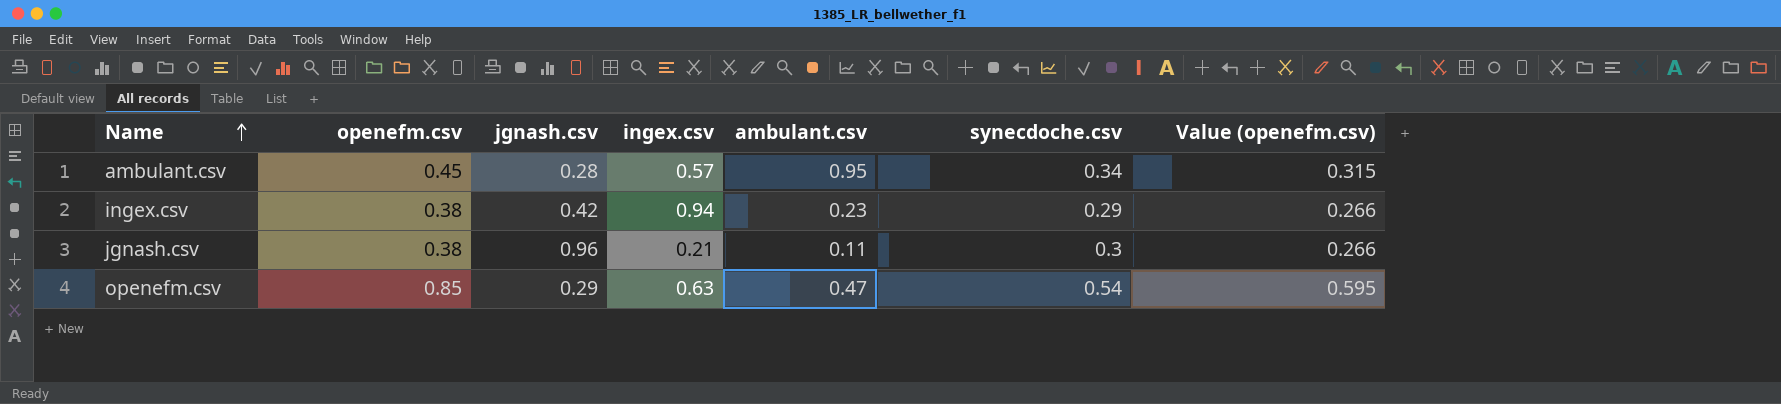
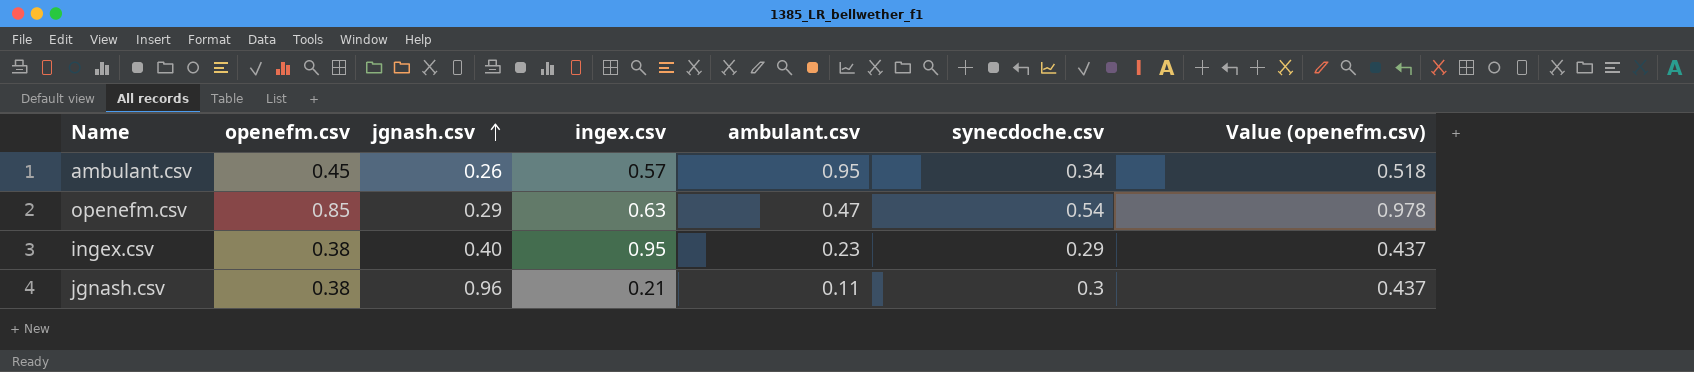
row order: Name ascending -> jgnash.csv ascending
column Value (openefm.csv) | formula: [openefm.csv] * 0.7 -> [openefm.csv] * 1.15
ambulant.csv | jgnash.csv: 0.28 -> 0.26
ingex.csv | jgnash.csv: 0.42 -> 0.40
ingex.csv | ingex.csv: 0.94 -> 0.95

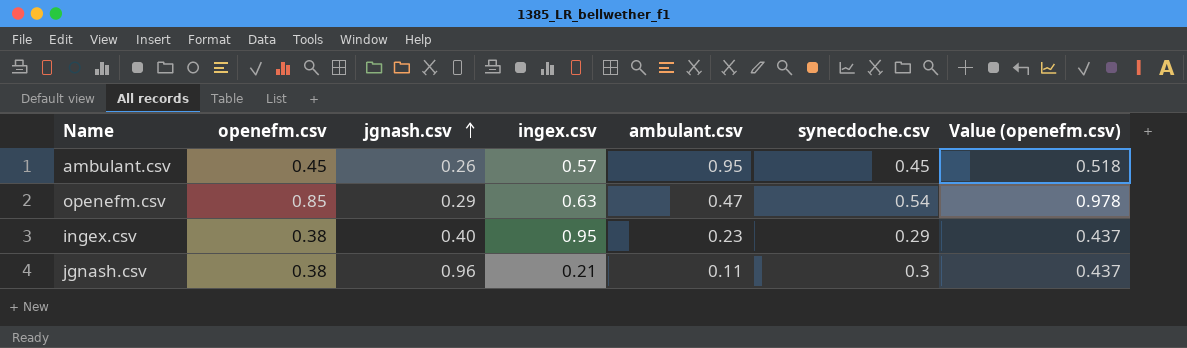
ambulant.csv | synecdoche.csv: 0.34 -> 0.45

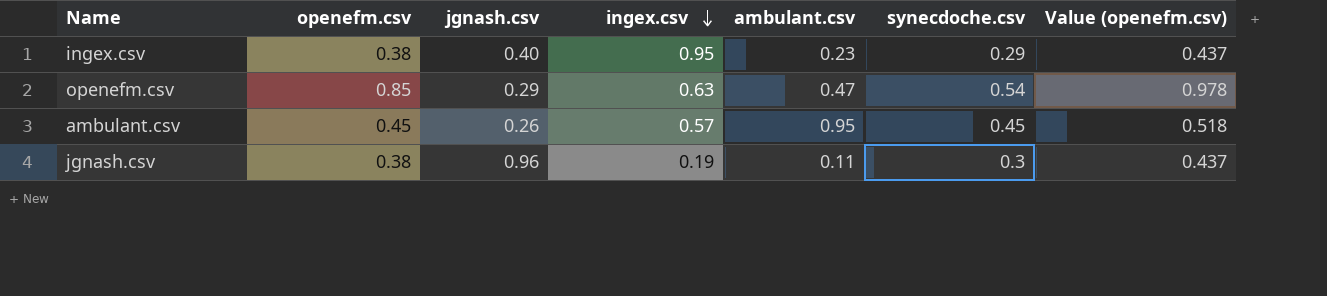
row order: jgnash.csv ascending -> ingex.csv descending
jgnash.csv | ingex.csv: 0.21 -> 0.19

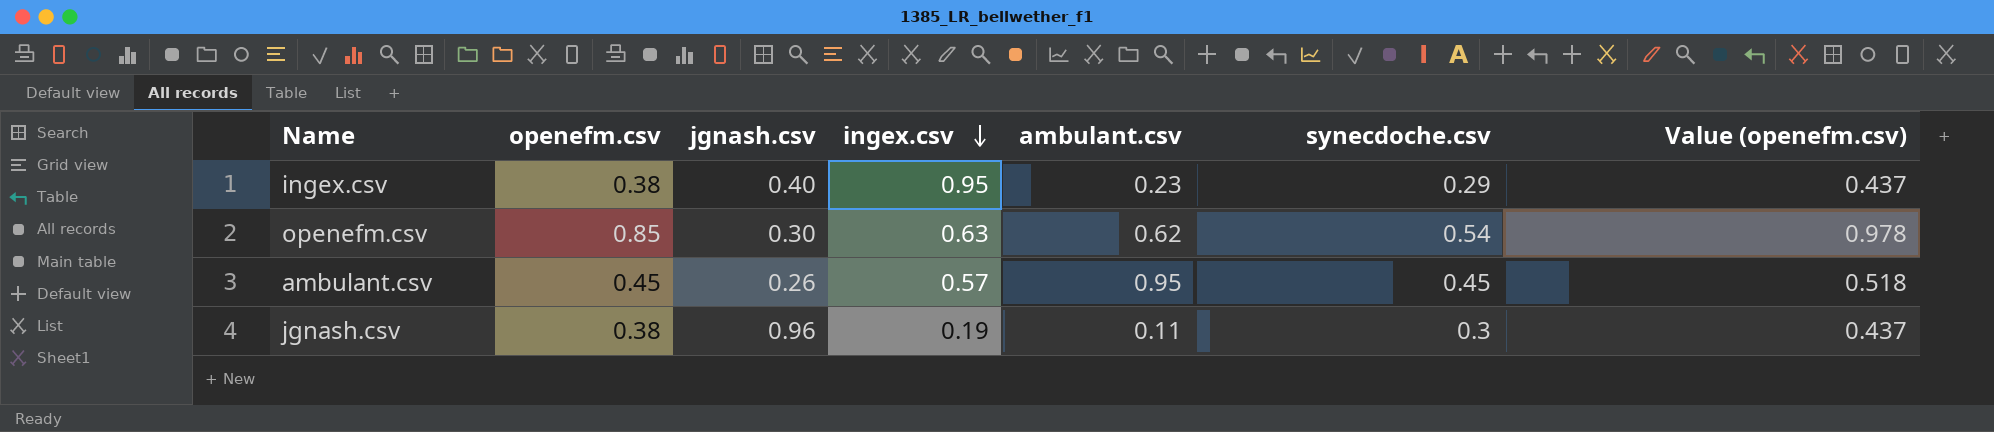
openefm.csv | jgnash.csv: 0.29 -> 0.30
openefm.csv | ambulant.csv: 0.47 -> 0.62

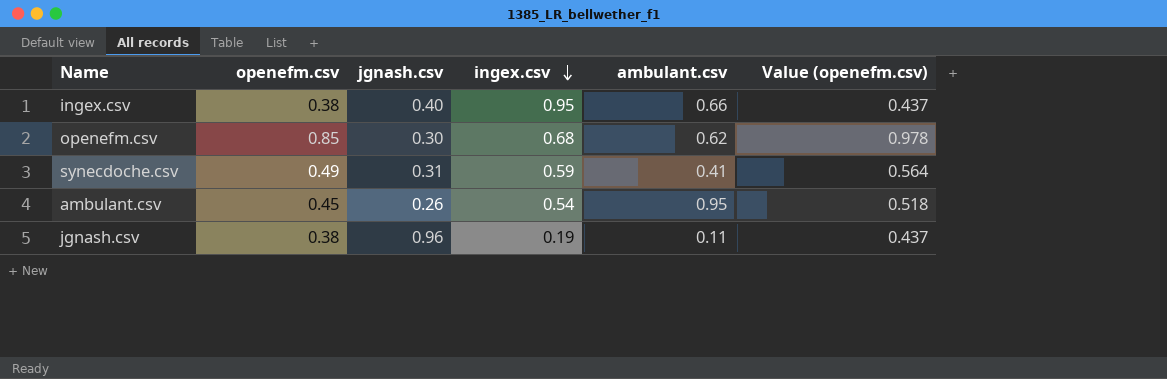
column synecdoche.csv | position: 6 -> none
ingex.csv | ambulant.csv: 0.23 -> 0.66
openefm.csv | ingex.csv: 0.63 -> 0.68
row synecdoche.csv: none -> 0.49 | 0.31 | 0.59 | 0.41 | 0.564
ambulant.csv | ingex.csv: 0.57 -> 0.54

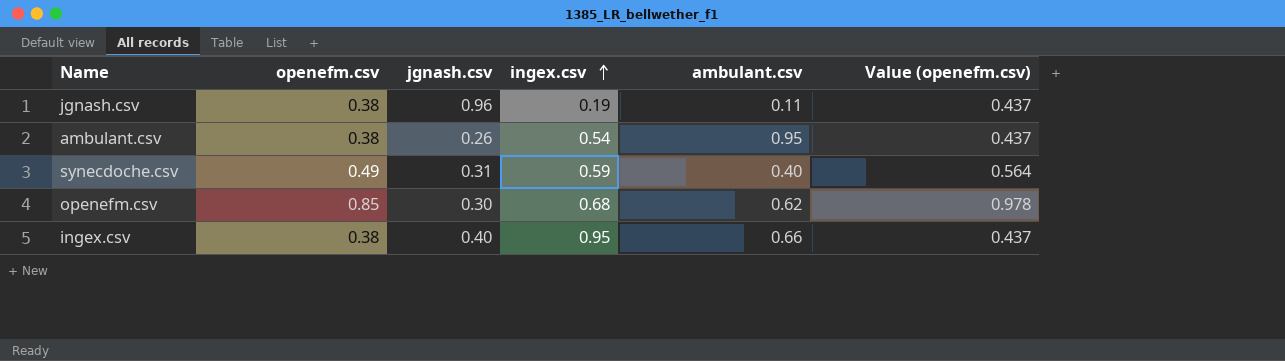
row order: ingex.csv descending -> ingex.csv ascending
ambulant.csv | openefm.csv: 0.45 -> 0.38
ambulant.csv | Value (openefm.csv): 0.518 -> 0.437
synecdoche.csv | ambulant.csv: 0.41 -> 0.40

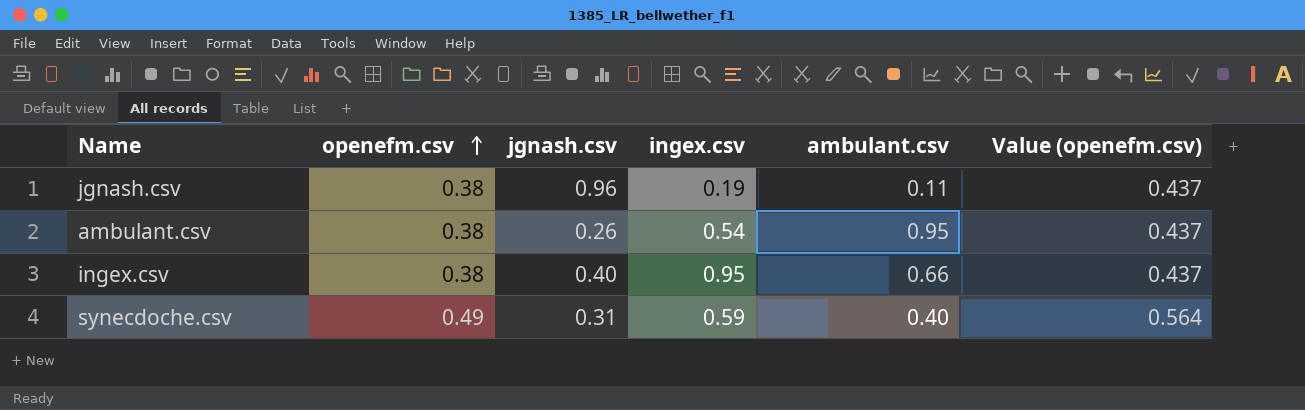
row order: ingex.csv ascending -> openefm.csv ascending
row openefm.csv: 0.85 | 0.30 | 0.68 | 0.62 | 0.978 -> none

